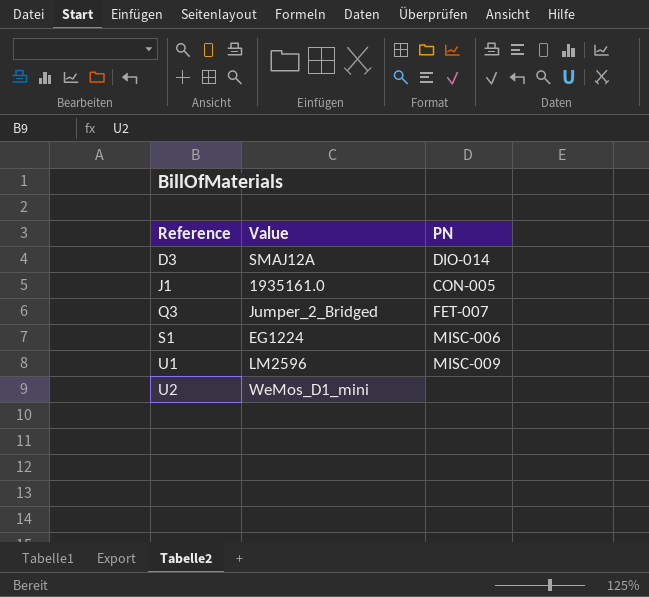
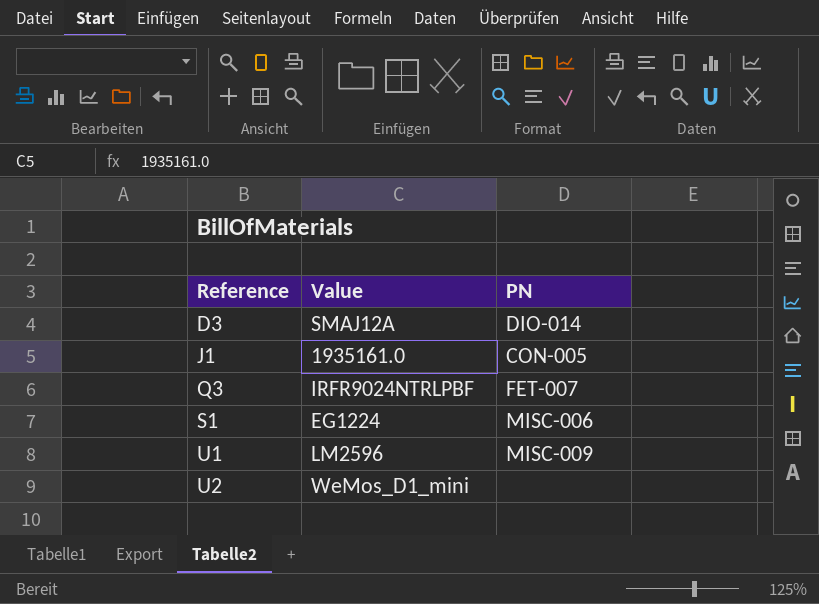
Q3 | Value: Jumper_2_Bridged -> IRFR9024NTRLPBF

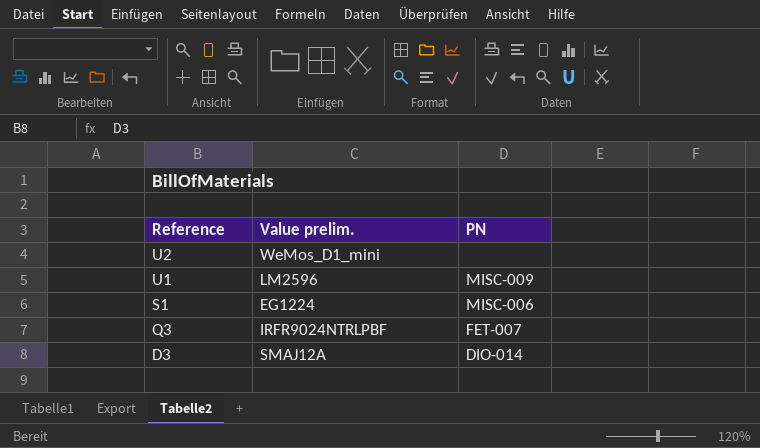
row order: Reference ascending -> Reference descending
column name: Value -> Value prelim.
row J1: 1935161.0 | CON-005 -> none

